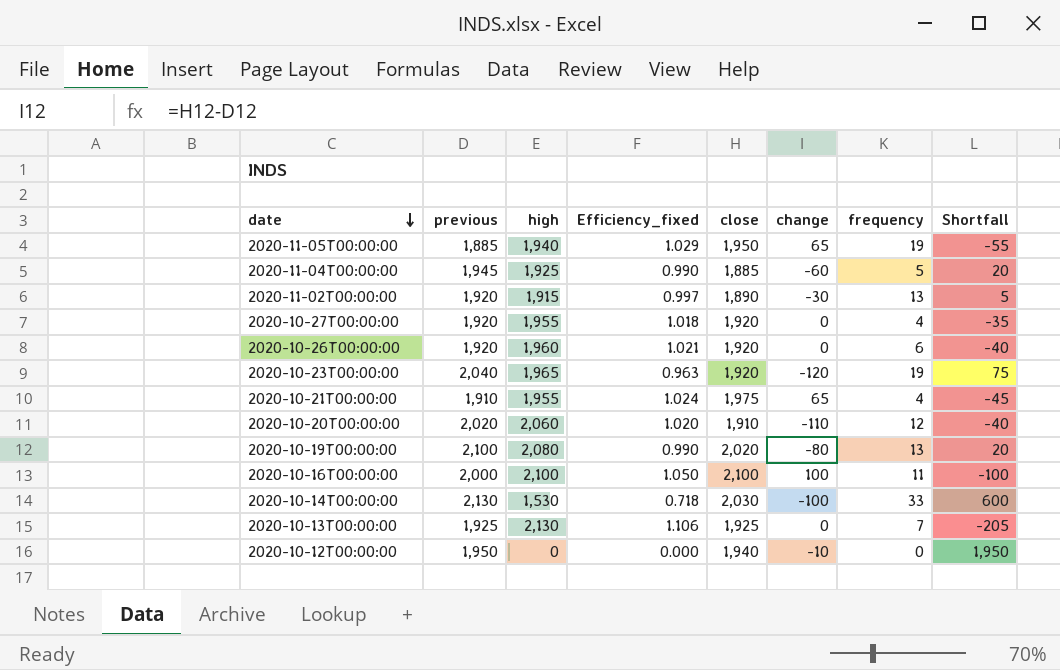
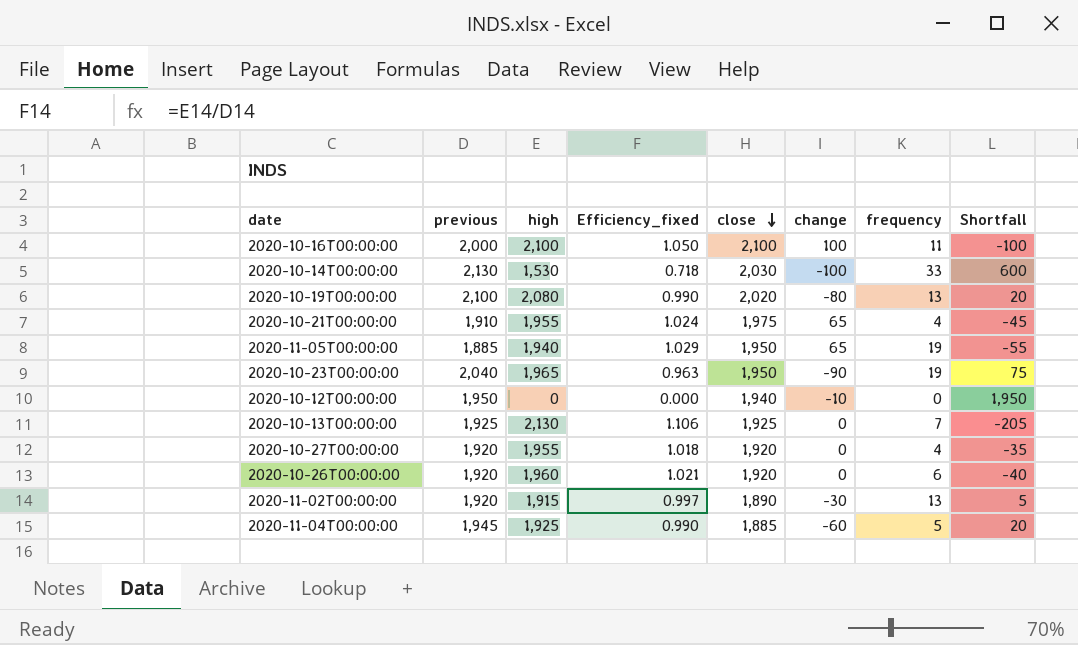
row order: date descending -> close descending
row 2020-10-20T00:00:00: 2,020 | 2,060 | 1.020 | 1,910 | -110 | 12 | -40 -> none
2020-10-23T00:00:00 | close: 1,920 -> 1,950
2020-10-23T00:00:00 | change: -120 -> -90

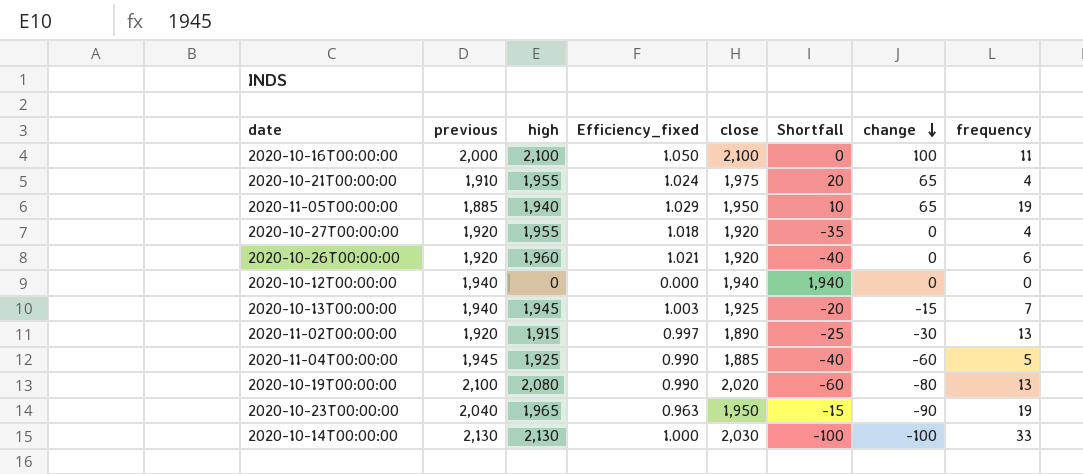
row order: close descending -> change descending
column Shortfall | formula: [previous] - [high] -> [close] - [high]
column Shortfall | position: 8 -> 6
2020-10-12T00:00:00 | previous: 1,950 -> 1,940
2020-10-12T00:00:00 | change: -10 -> 0
2020-10-13T00:00:00 | previous: 1,925 -> 1,940
2020-10-13T00:00:00 | high: 2,130 -> 1,945
2020-10-13T00:00:00 | Efficiency_fixed: 1.106 -> 1.003
2020-10-13T00:00:00 | change: 0 -> -15
2020-10-14T00:00:00 | high: 1,530 -> 2,130
2020-10-14T00:00:00 | Efficiency_fixed: 0.718 -> 1.000

